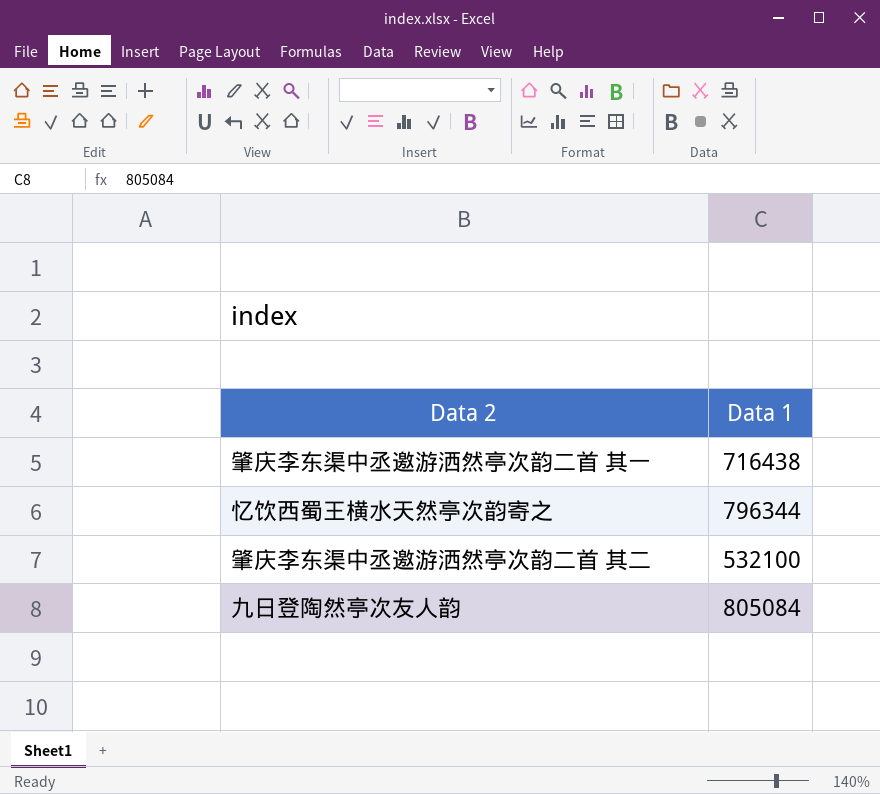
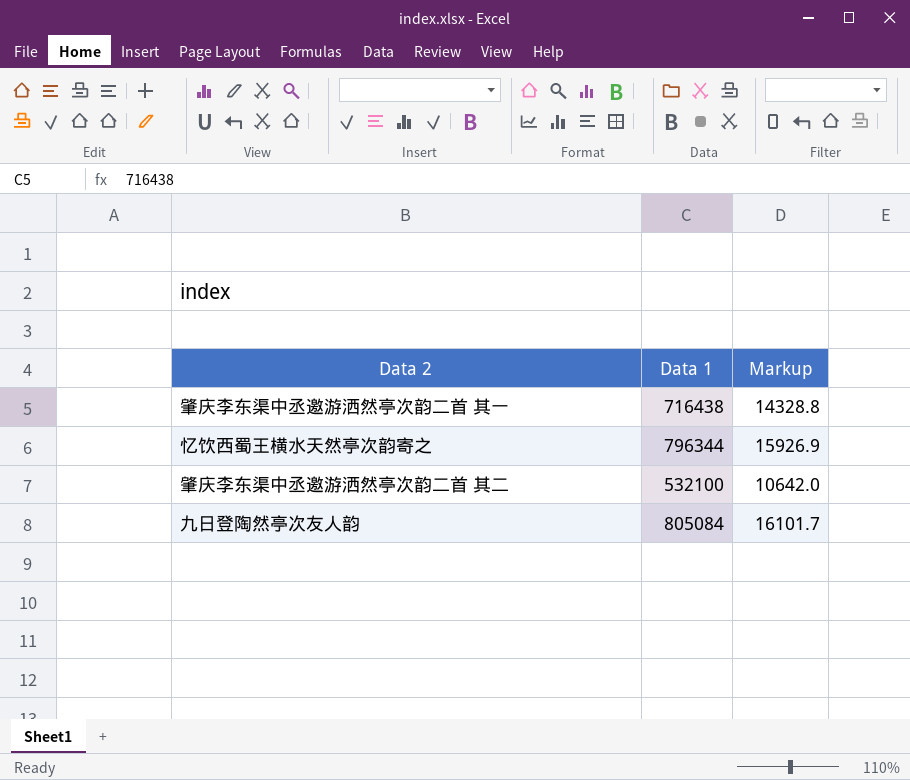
column Markup | formula: none -> [Data 1] * 0.02

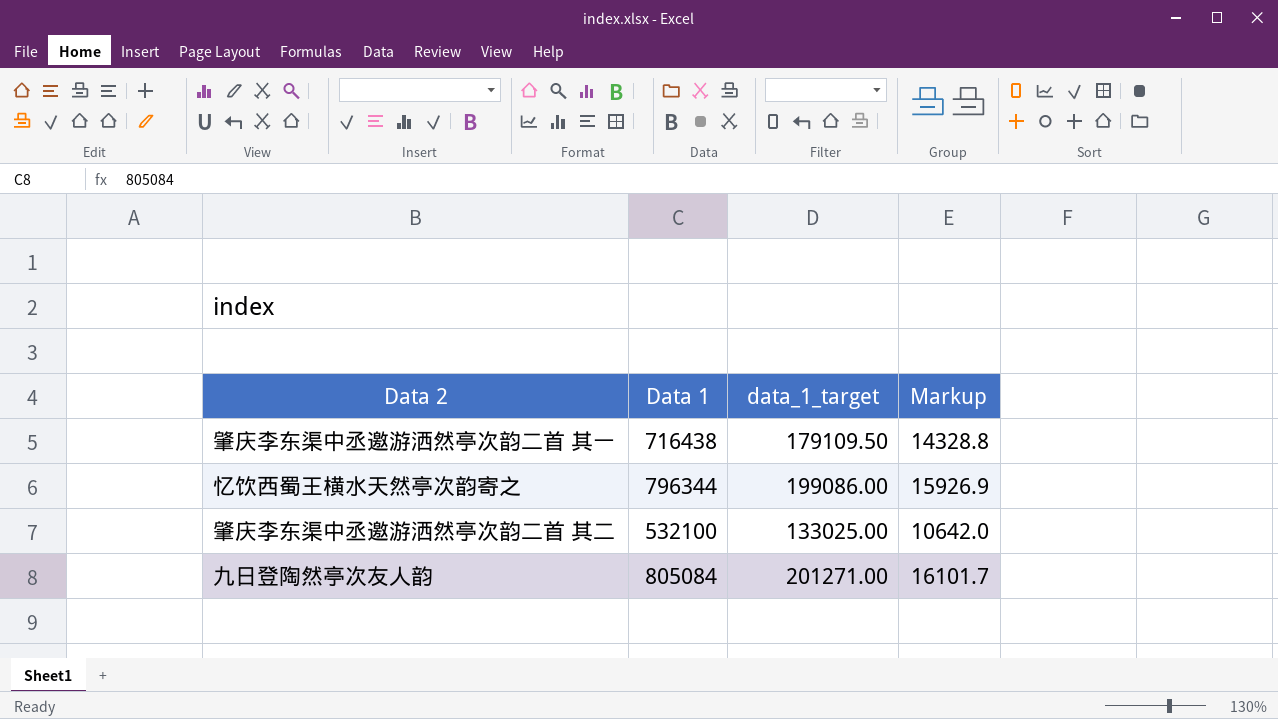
column data_1_target | formula: none -> [Data 1] * 0.25

